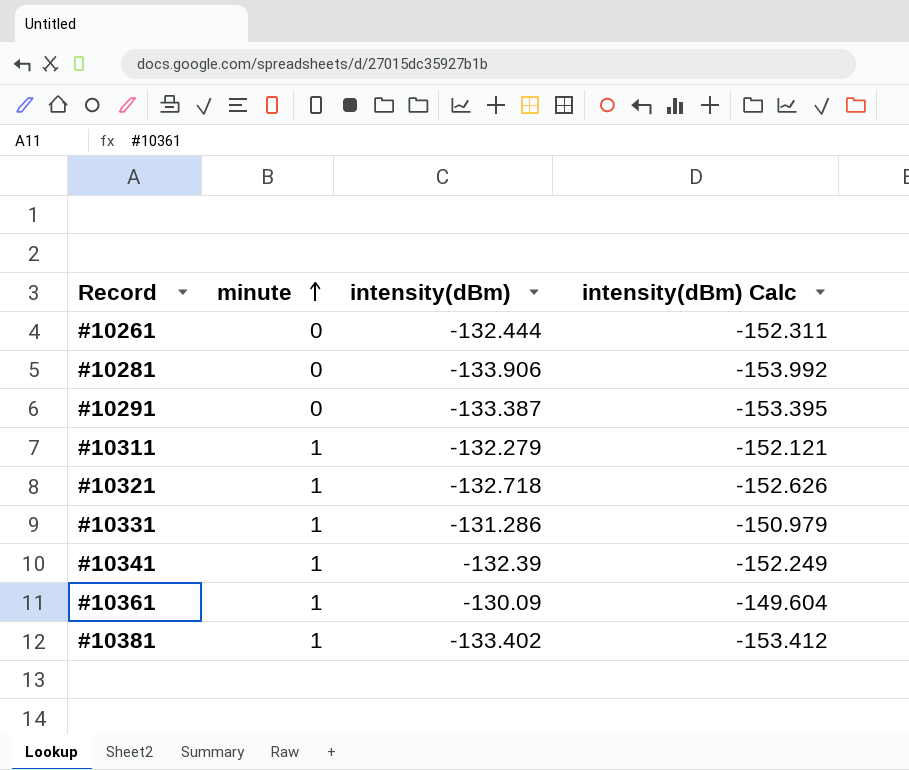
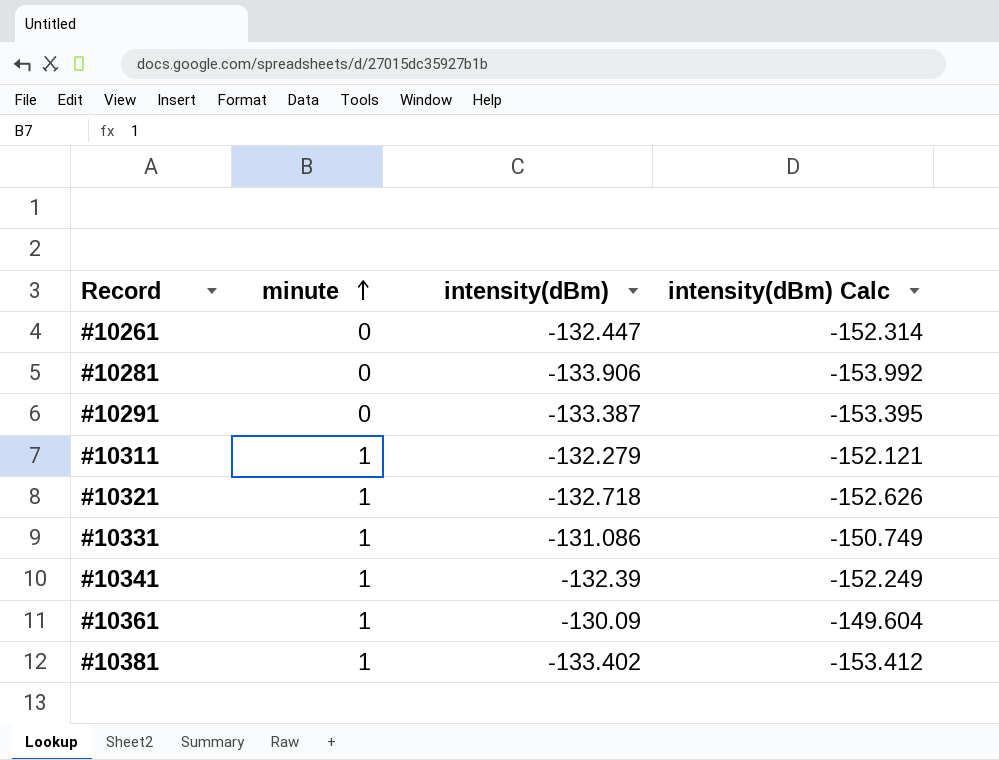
#10261 | intensity(dBm): -132.444 -> -132.447
#10261 | intensity(dBm) Calc: -152.311 -> -152.314
#10331 | intensity(dBm): -131.286 -> -131.086
#10331 | intensity(dBm) Calc: -150.979 -> -150.749

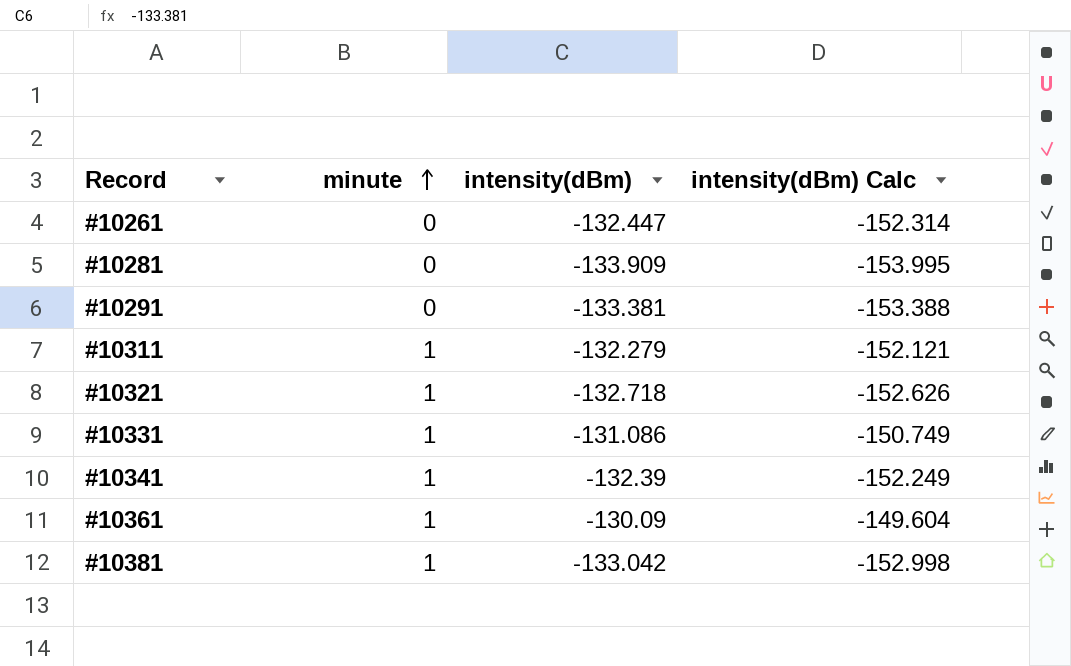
#10281 | intensity(dBm): -133.906 -> -133.909
#10281 | intensity(dBm) Calc: -153.992 -> -153.995
#10291 | intensity(dBm): -133.387 -> -133.381
#10291 | intensity(dBm) Calc: -153.395 -> -153.388
#10381 | intensity(dBm): -133.402 -> -133.042
#10381 | intensity(dBm) Calc: -153.412 -> -152.998

